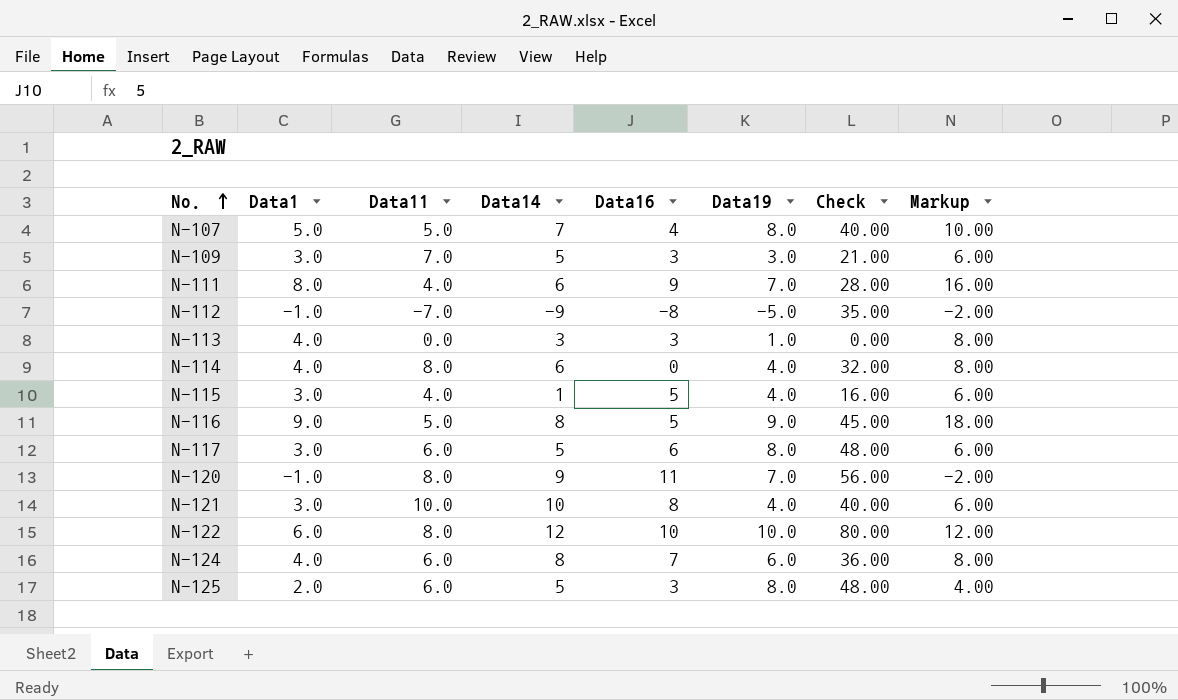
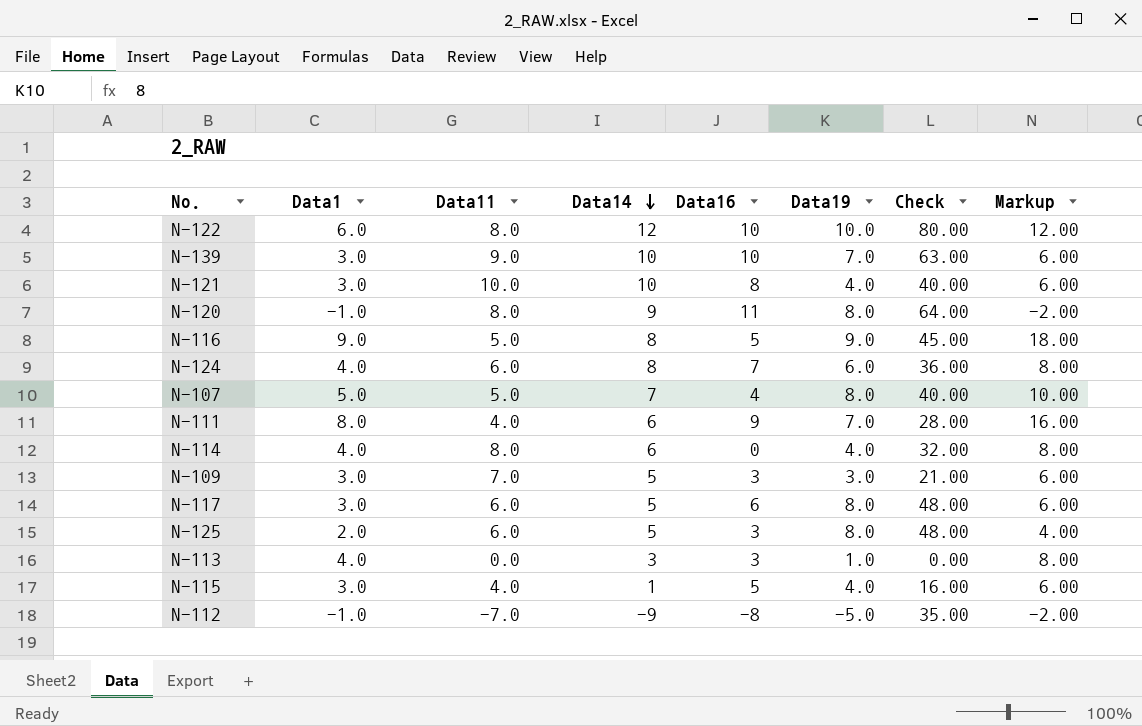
row order: No. ascending -> Data14 descending
row N-139: none -> 3.0 | 9.0 | 10 | 10 | 7.0 | 63.00 | 6.00
N-120 | Data19: 7.0 -> 8.0
N-120 | Check: 56.00 -> 64.00

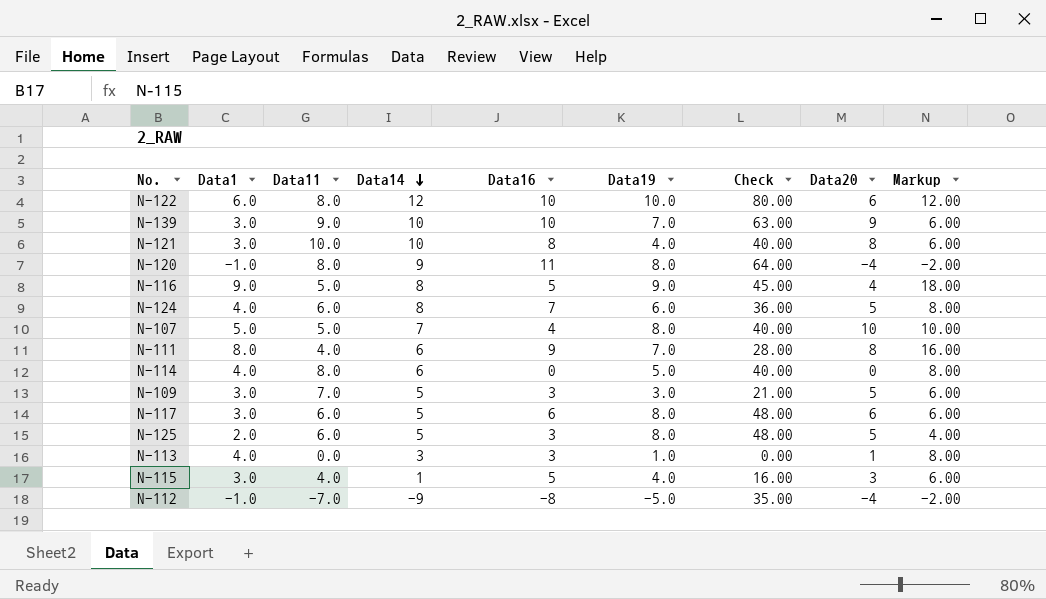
column Data20 | position: none -> 8
N-114 | Data19: 4.0 -> 5.0
N-114 | Check: 32.00 -> 40.00

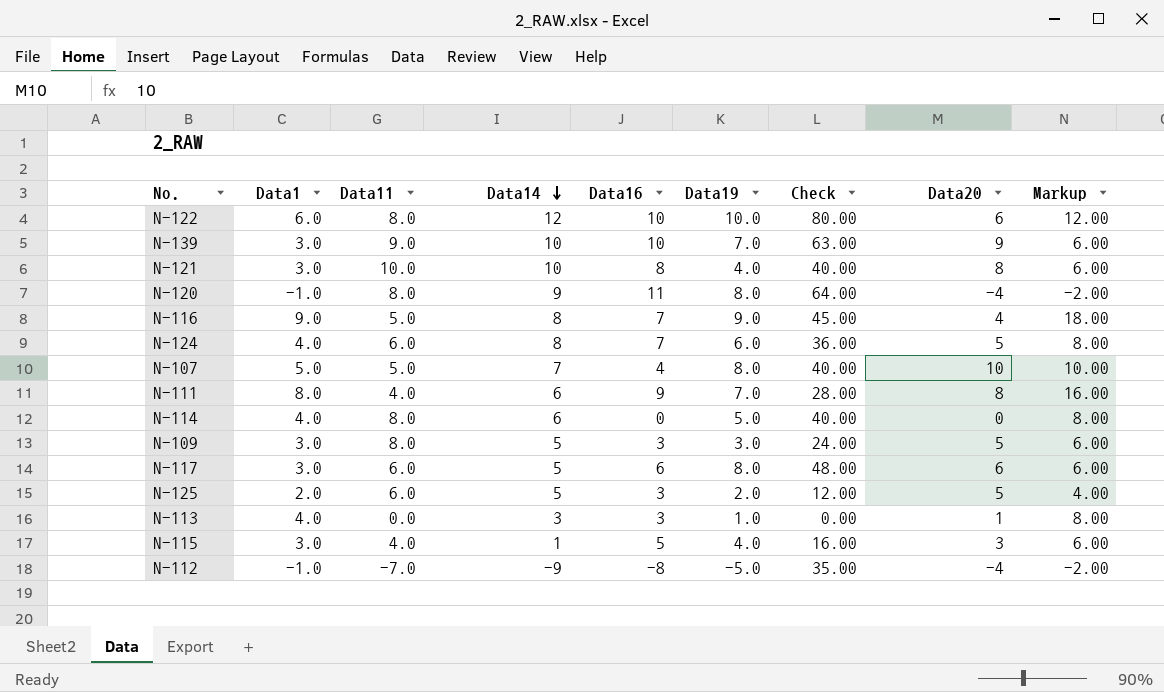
N-116 | Data16: 5 -> 7
N-109 | Data11: 7.0 -> 8.0
N-109 | Check: 21.00 -> 24.00
N-125 | Data19: 8.0 -> 2.0
N-125 | Check: 48.00 -> 12.00

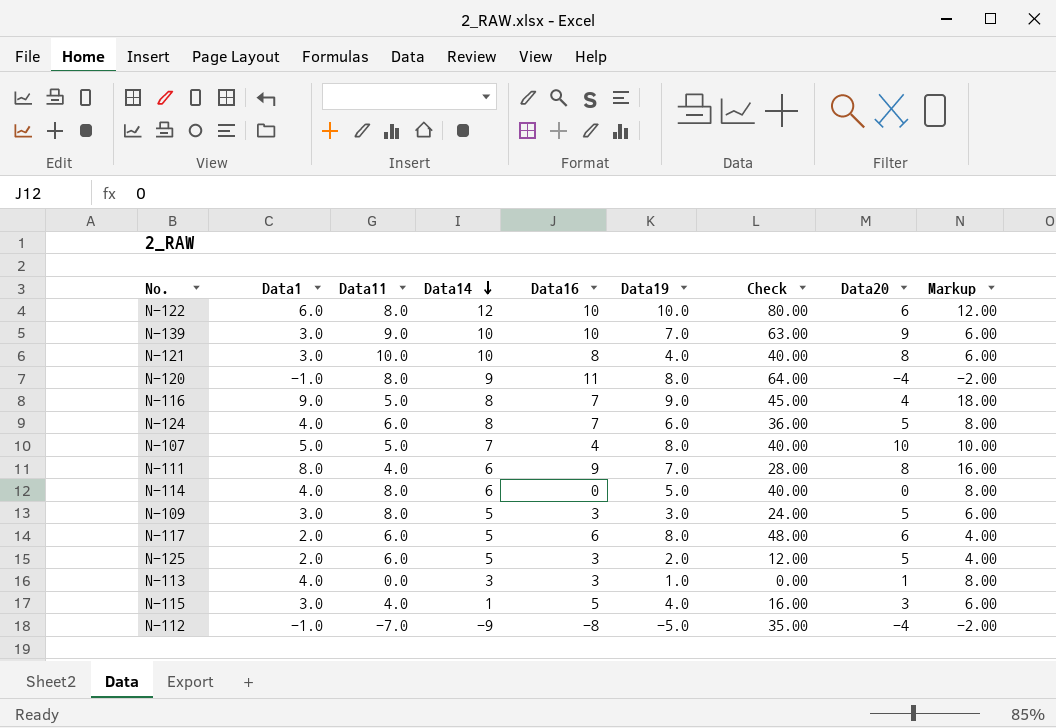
N-117 | Data1: 3.0 -> 2.0
N-117 | Markup: 6.00 -> 4.00

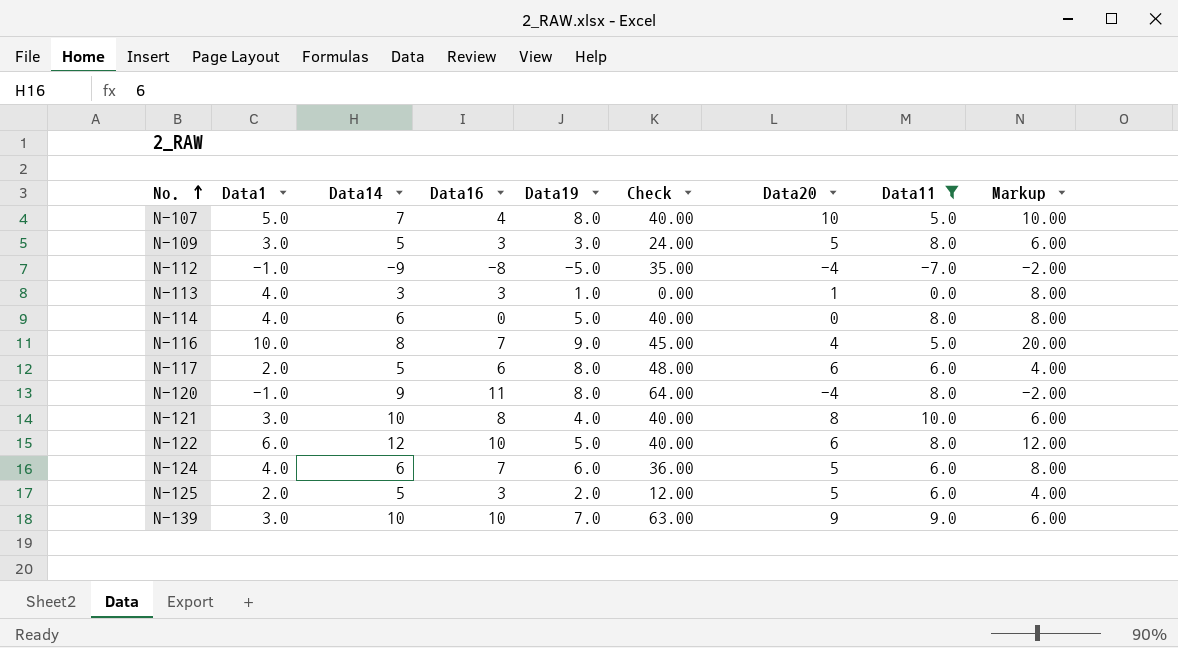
filter: none -> Data11 != 4.0
row order: Data14 descending -> No. ascending
column Data11 | position: 3 -> 8
N-116 | Data1: 9.0 -> 10.0
N-116 | Markup: 18.00 -> 20.00
N-122 | Data19: 10.0 -> 5.0
N-122 | Check: 80.00 -> 40.00
N-124 | Data14: 8 -> 6

